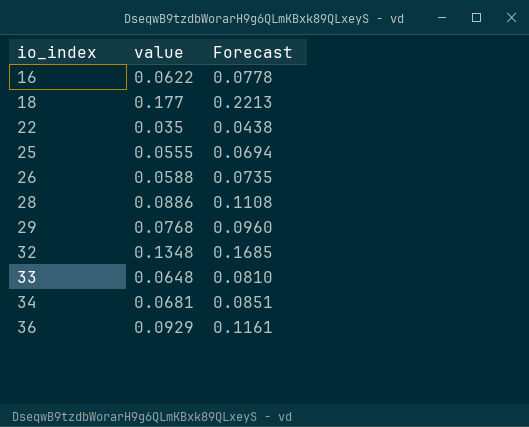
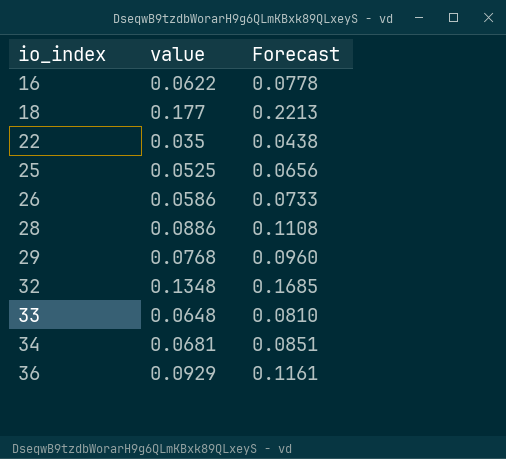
25 | value: 0.0555 -> 0.0525
25 | Forecast: 0.0694 -> 0.0656
26 | value: 0.0588 -> 0.0586
26 | Forecast: 0.0735 -> 0.0733

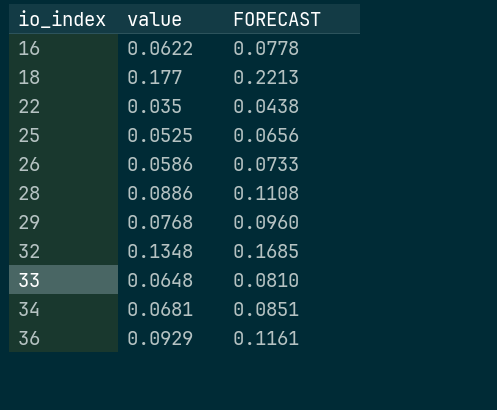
column name: Forecast -> FORECAST

